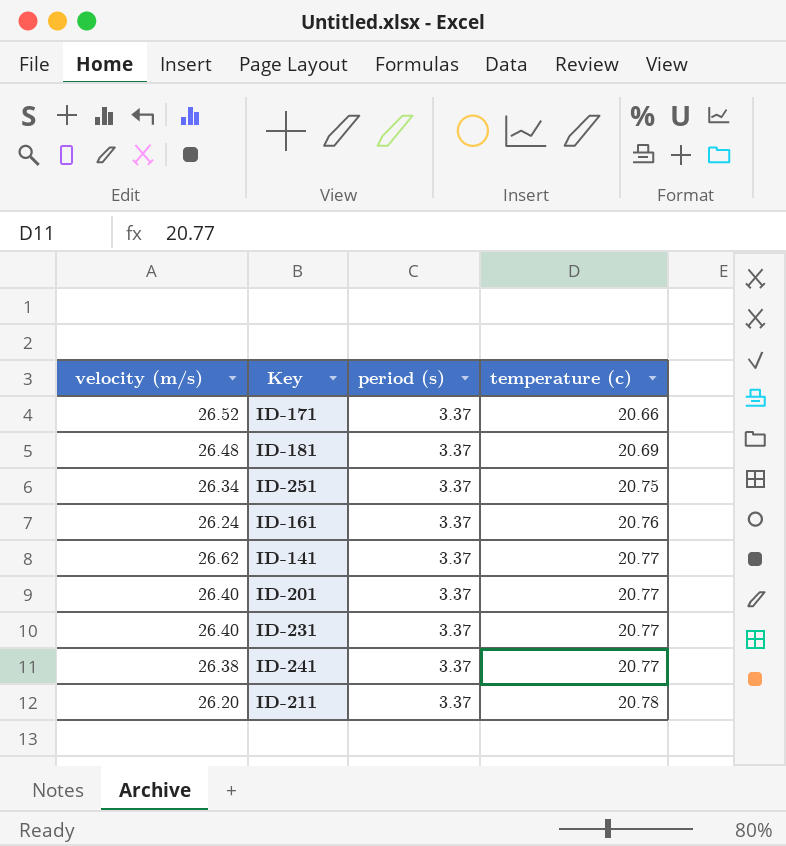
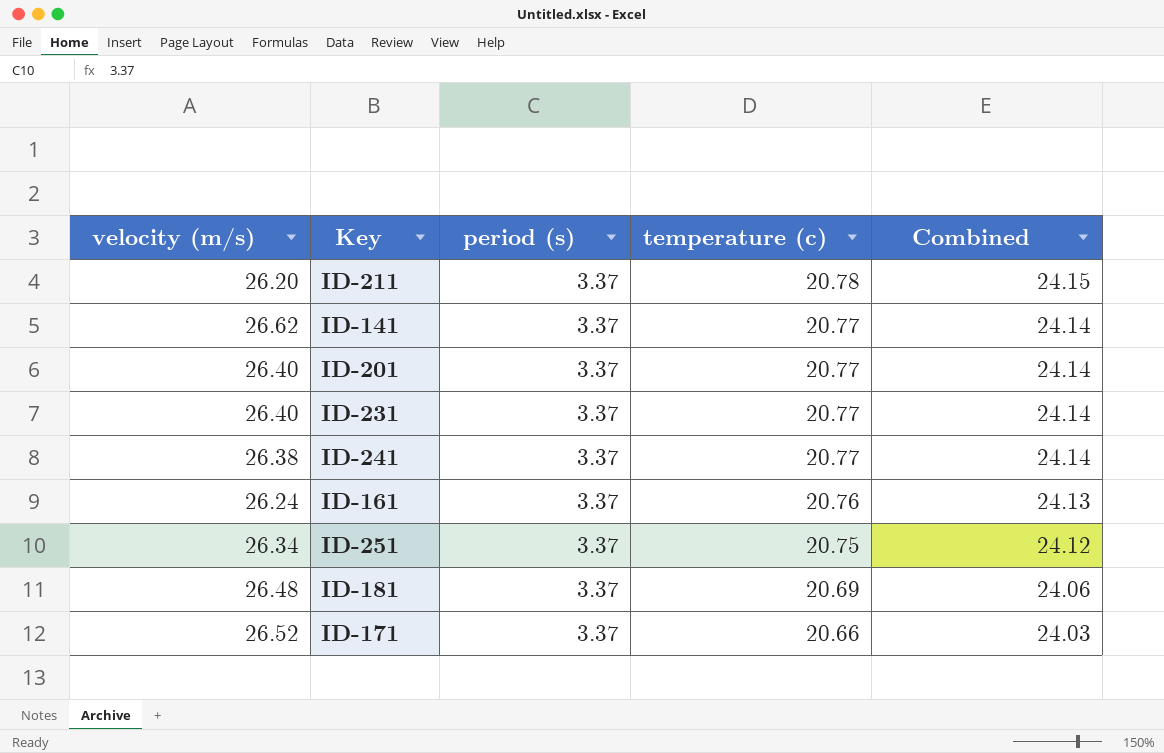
row order: temperature (c) ascending -> temperature (c) descending
column Combined | formula: none -> [period (s)] + [temperature (c)]

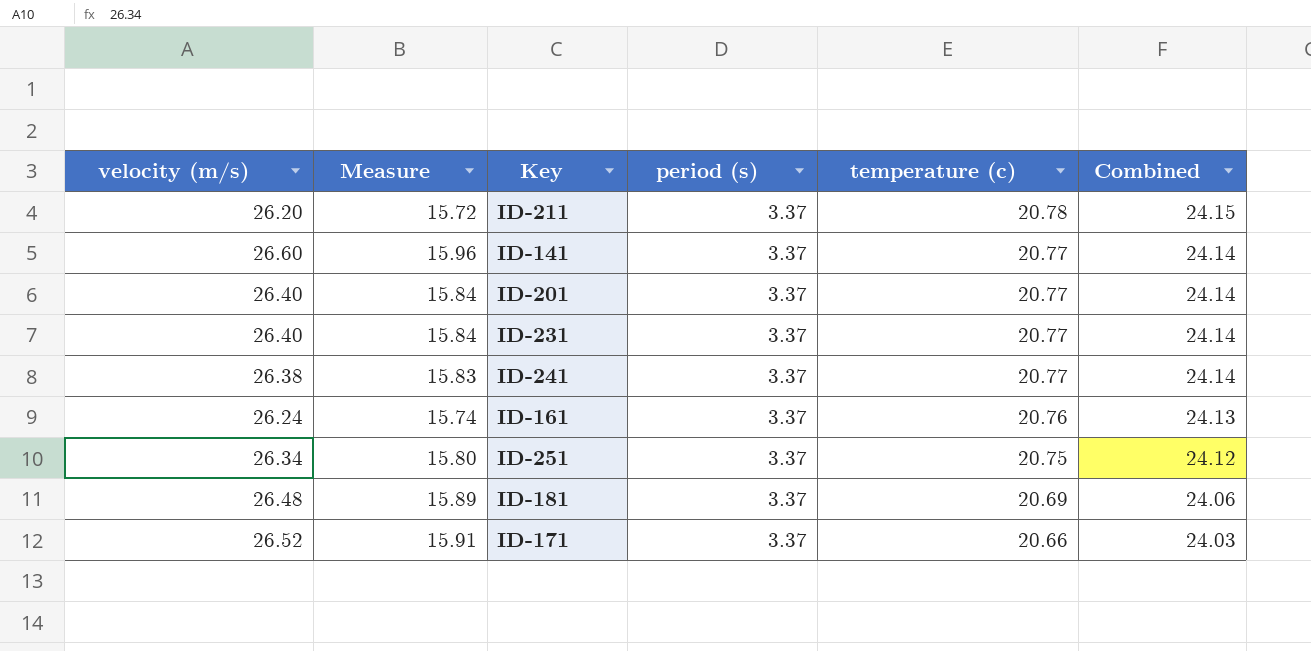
column Measure | formula: none -> [velocity (m/s)] * 0.6
ID-141 | velocity (m/s): 26.62 -> 26.60

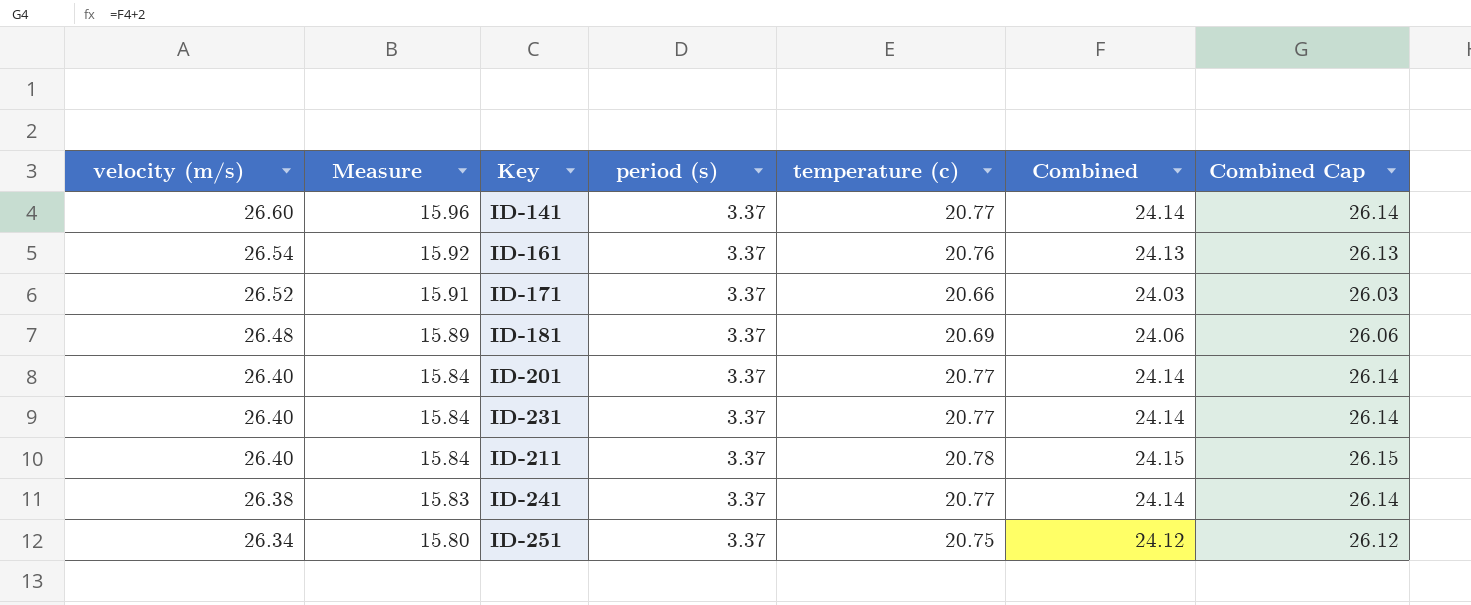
row order: temperature (c) descending -> velocity (m/s) descending
column Combined Cap | formula: none -> [Combined] + 2
ID-161 | velocity (m/s): 26.24 -> 26.54
ID-161 | Measure: 15.74 -> 15.92
ID-211 | velocity (m/s): 26.20 -> 26.40
ID-211 | Measure: 15.72 -> 15.84

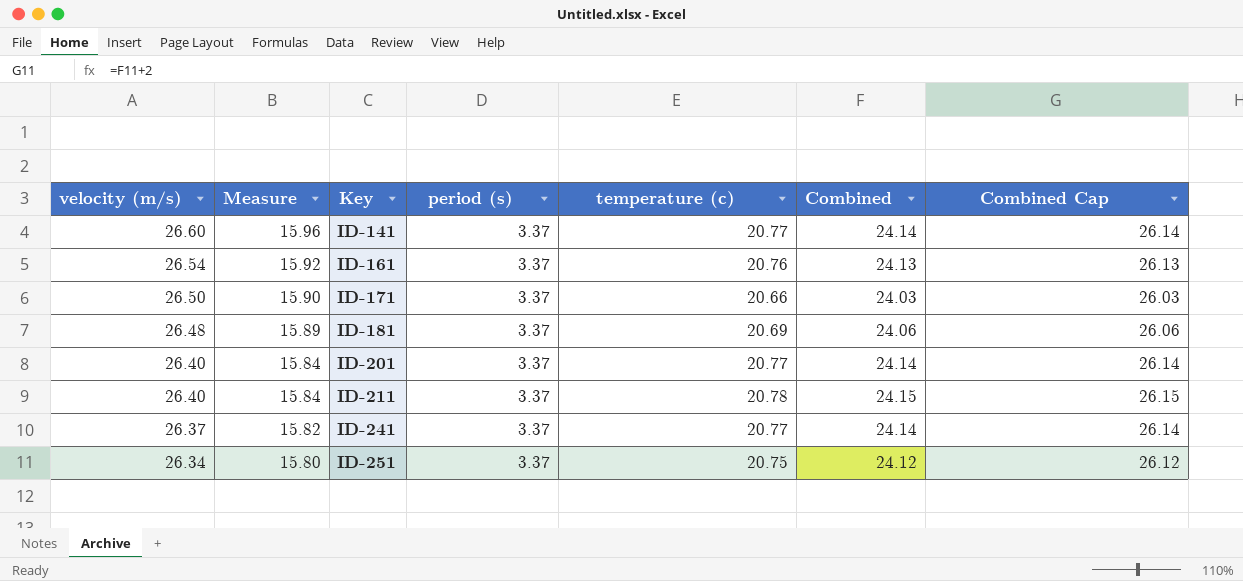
row ID-231: 26.40 | 15.84 | 3.37 | 20.77 | 24.14 | 26.14 -> none
ID-171 | velocity (m/s): 26.52 -> 26.50
ID-171 | Measure: 15.91 -> 15.90
ID-241 | velocity (m/s): 26.38 -> 26.37
ID-241 | Measure: 15.83 -> 15.82

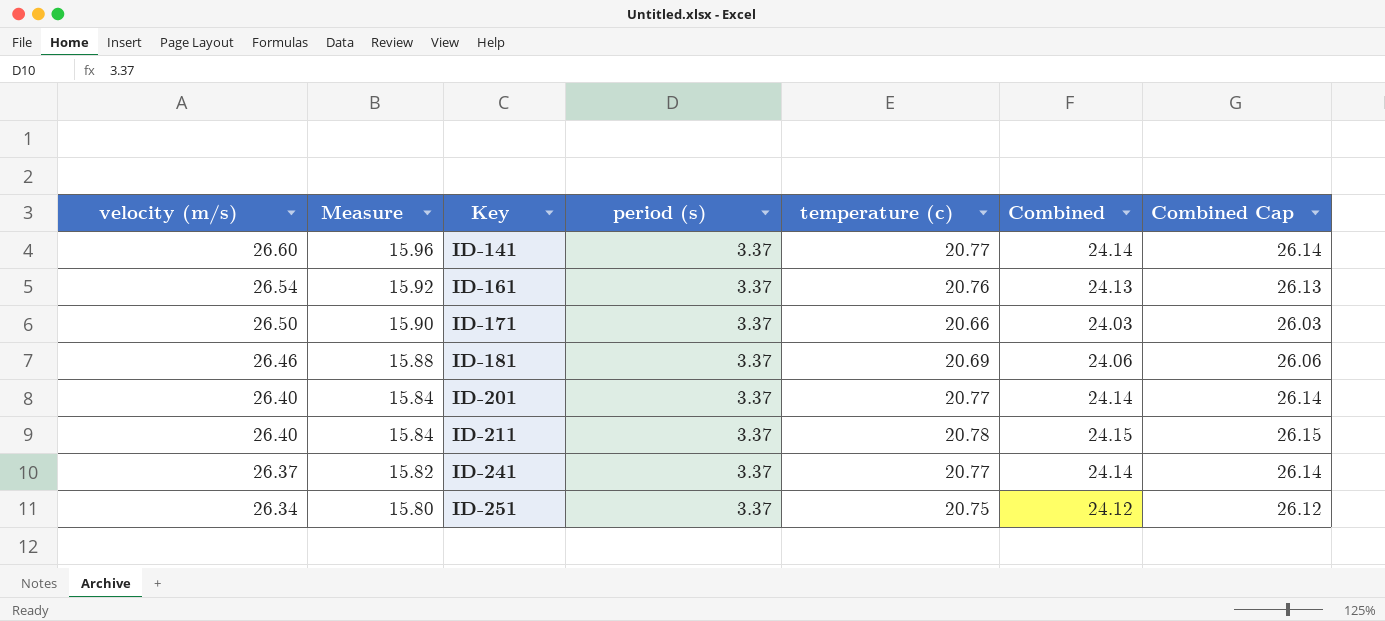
ID-181 | velocity (m/s): 26.48 -> 26.46
ID-181 | Measure: 15.89 -> 15.88

